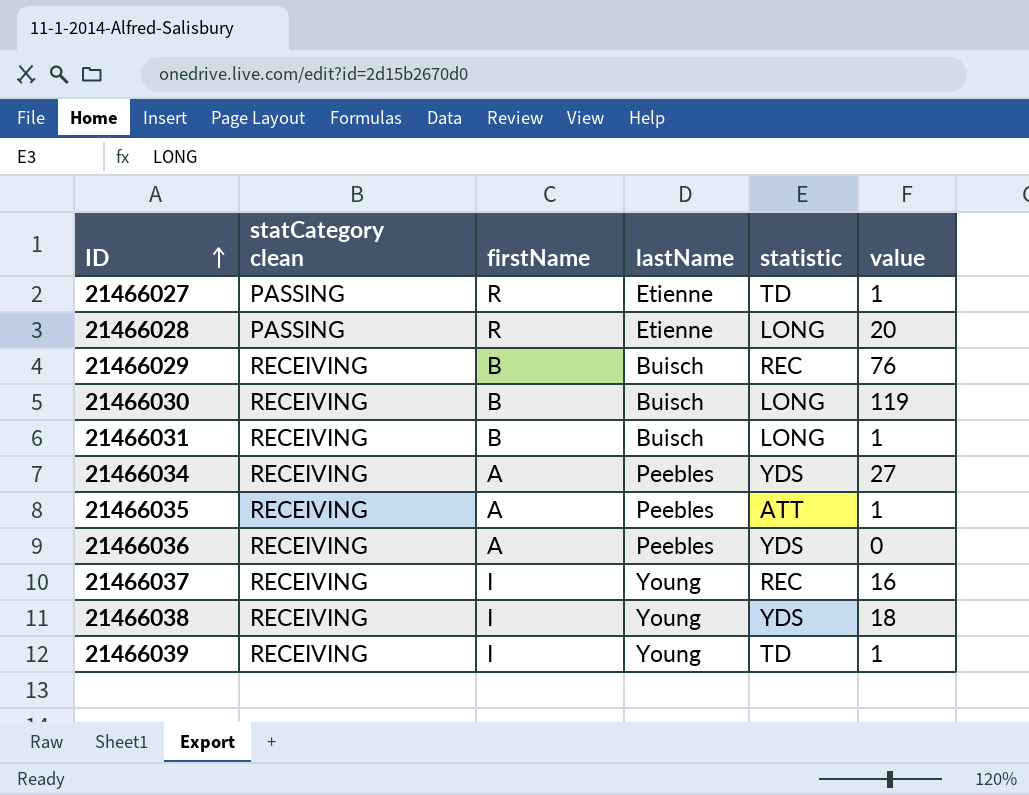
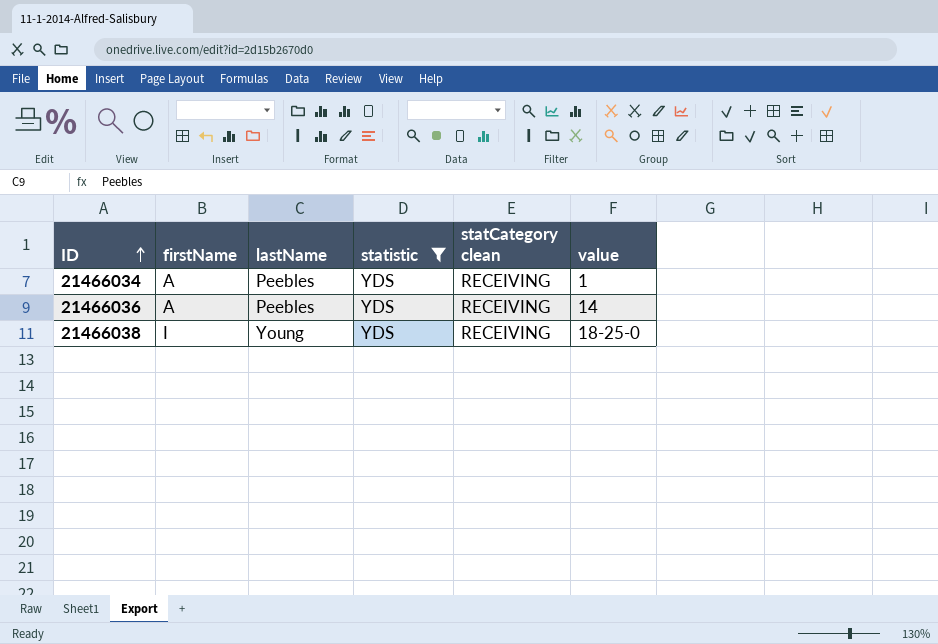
filter: none -> statistic = YDS
column statCategory clean | position: 2 -> 5
21466034 | value: 27 -> 1
21466036 | value: 0 -> 14
21466038 | value: 18 -> 18-25-0

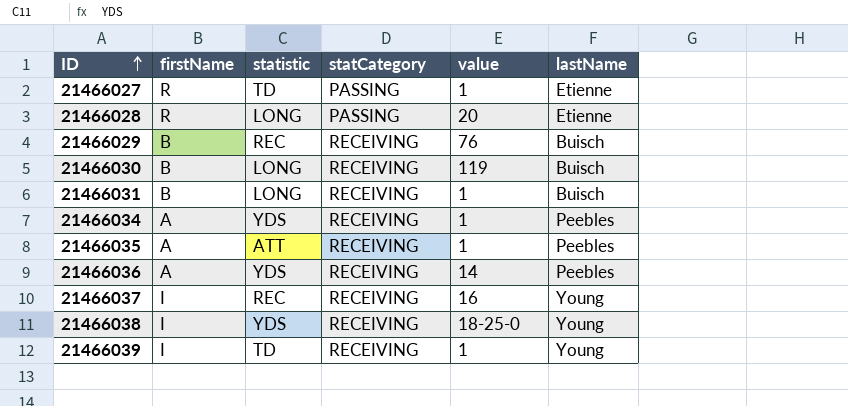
filter: statistic = YDS -> none
column name: statCategory clean -> statCategory
column lastName | position: 3 -> 6

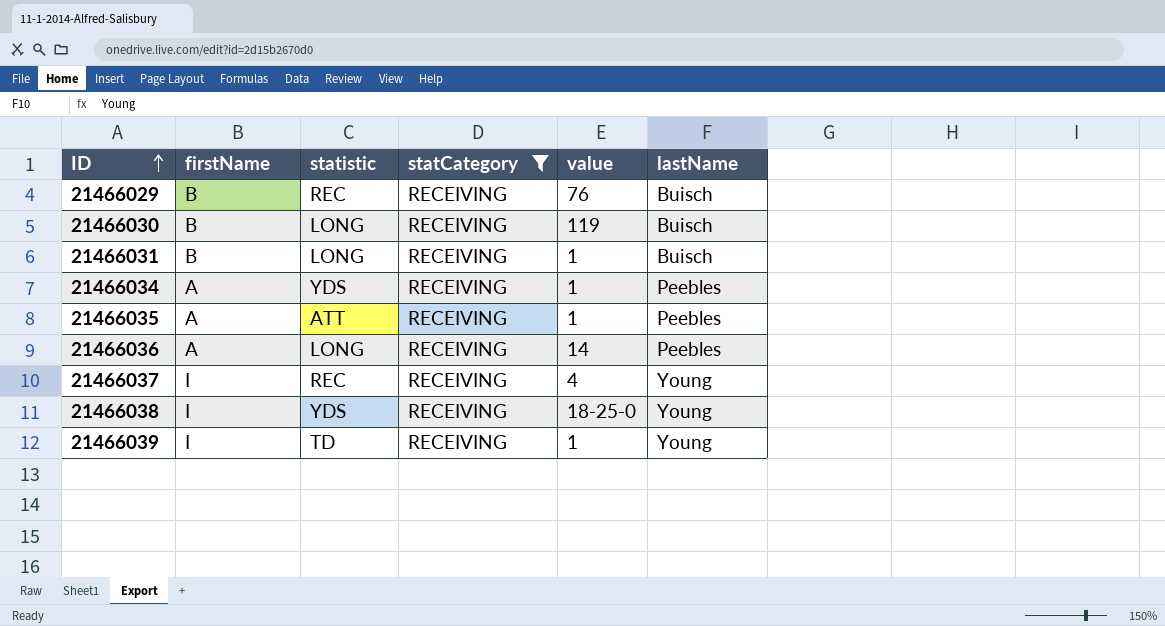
filter: none -> statCategory = RECEIVING
21466036 | statistic: YDS -> LONG
21466037 | value: 16 -> 4

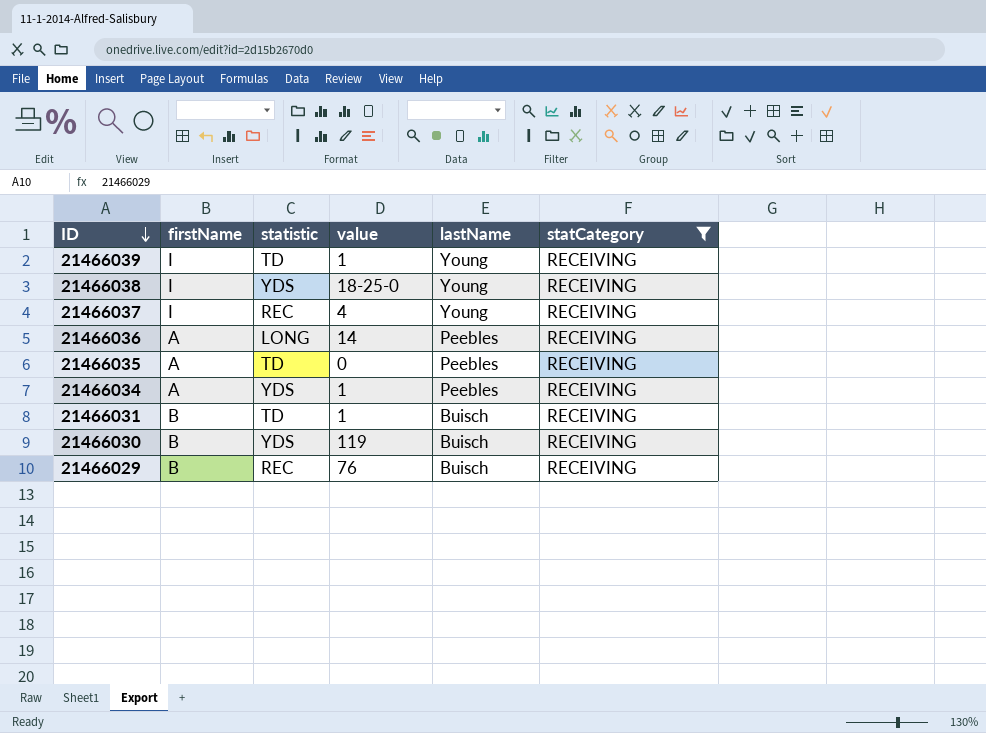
row order: ID ascending -> ID descending
column statCategory | position: 4 -> 6
21466035 | statistic: ATT -> TD
21466035 | value: 1 -> 0
21466031 | statistic: LONG -> TD
21466030 | statistic: LONG -> YDS

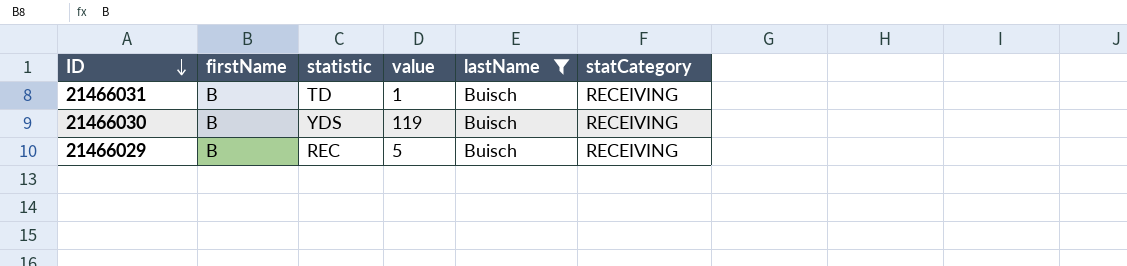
filter: statCategory = RECEIVING -> lastName = Buisch
21466029 | value: 76 -> 5

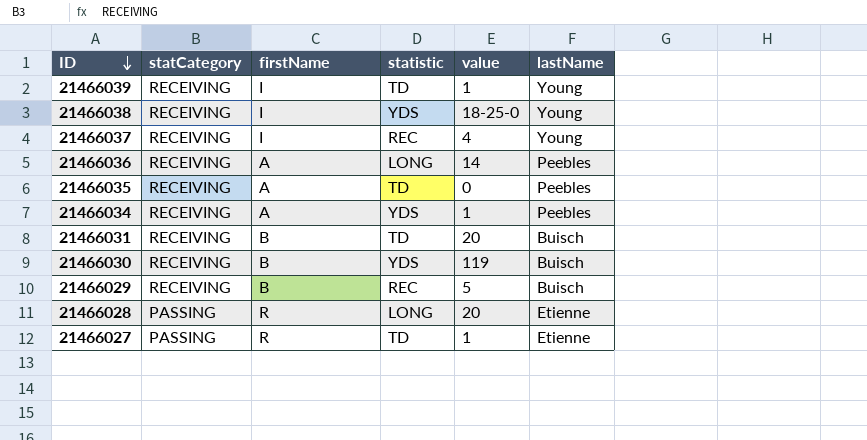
filter: lastName = Buisch -> none
column statCategory | position: 6 -> 2
21466031 | value: 1 -> 20

